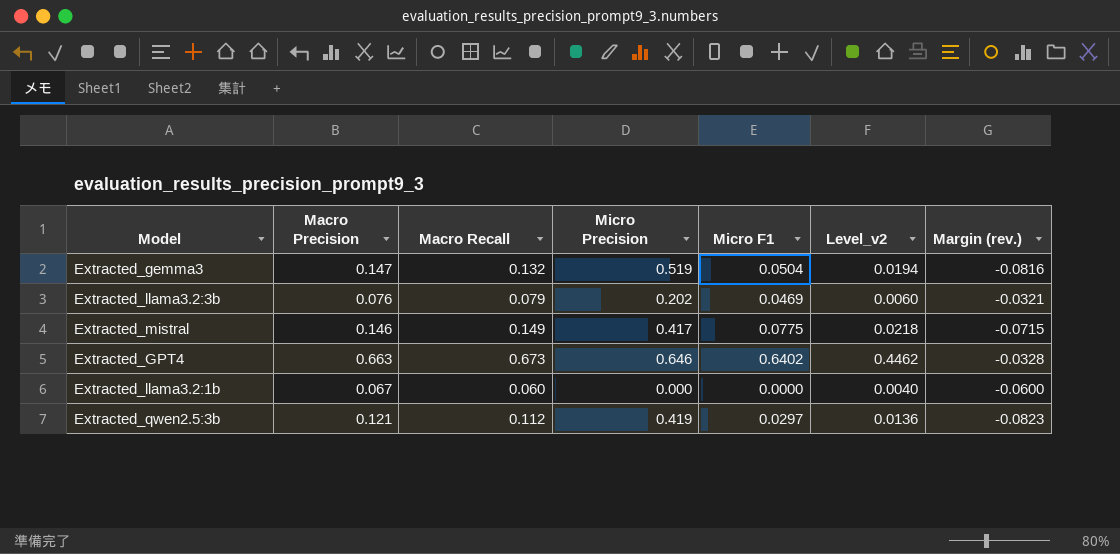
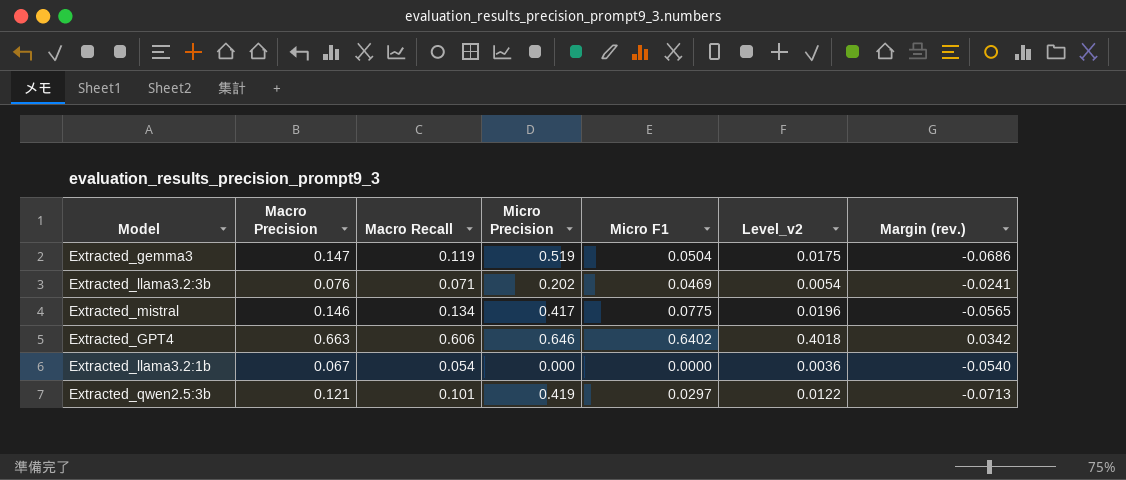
Extracted_gemma3 | Macro Recall: 0.132 -> 0.119
Extracted_gemma3 | Level_v2: 0.0194 -> 0.0175
Extracted_gemma3 | Margin (rev.): -0.0816 -> -0.0686
Extracted_llama3.2:3b | Macro Recall: 0.079 -> 0.071
Extracted_llama3.2:3b | Level_v2: 0.0060 -> 0.0054
Extracted_llama3.2:3b | Margin (rev.): -0.0321 -> -0.0241
Extracted_mistral | Macro Recall: 0.149 -> 0.134
Extracted_mistral | Level_v2: 0.0218 -> 0.0196
Extracted_mistral | Margin (rev.): -0.0715 -> -0.0565
Extracted_GPT4 | Macro Recall: 0.673 -> 0.606
Extracted_GPT4 | Level_v2: 0.4462 -> 0.4018
Extracted_GPT4 | Margin (rev.): -0.0328 -> 0.0342
Extracted_llama3.2:1b | Macro Recall: 0.060 -> 0.054
Extracted_llama3.2:1b | Level_v2: 0.0040 -> 0.0036
Extracted_llama3.2:1b | Margin (rev.): -0.0600 -> -0.0540
Extracted_qwen2.5:3b | Macro Recall: 0.112 -> 0.101
Extracted_qwen2.5:3b | Level_v2: 0.0136 -> 0.0122
Extracted_qwen2.5:3b | Margin (rev.): -0.0823 -> -0.0713

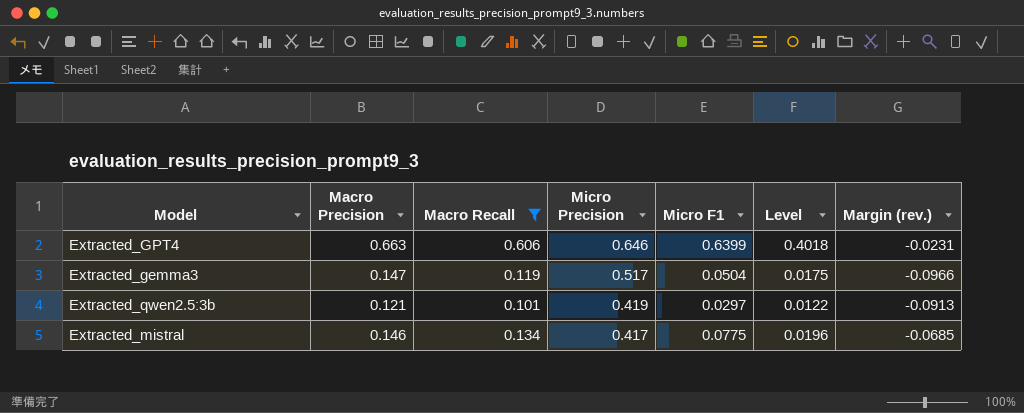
filter: none -> Macro Recall >= 0.101
row order: none -> Micro Precision descending
column name: Level_v2 -> Level
column Margin (rev.) | formula: [Micro F1] - [Macro Recall] -> [Micro F1] - [Macro Precision]
Extracted_GPT4 | Micro F1: 0.6402 -> 0.6399
Extracted_gemma3 | Micro Precision: 0.519 -> 0.517

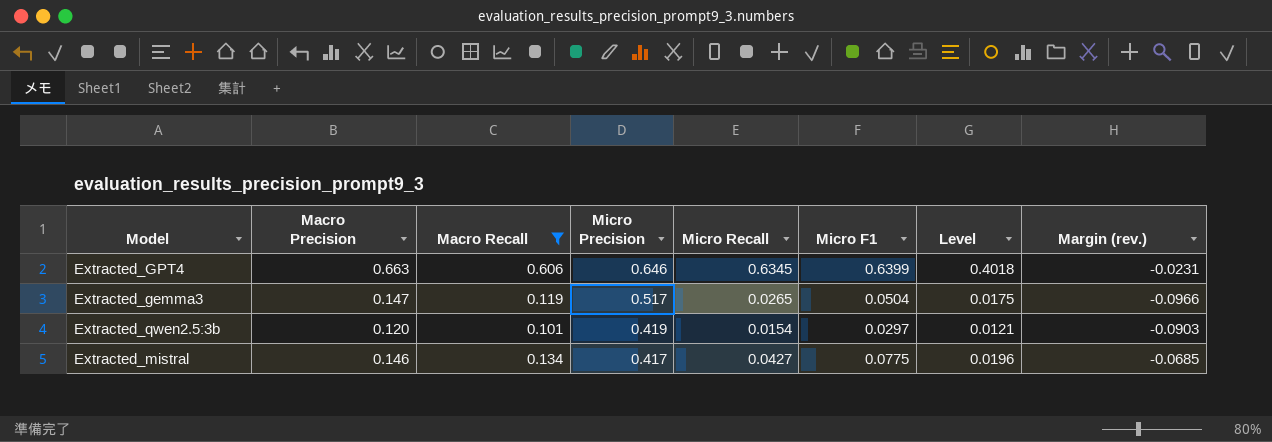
column Micro Recall | position: none -> 5
Extracted_qwen2.5:3b | Macro Precision: 0.121 -> 0.120
Extracted_qwen2.5:3b | Level: 0.0122 -> 0.0121
Extracted_qwen2.5:3b | Margin (rev.): -0.0913 -> -0.0903

